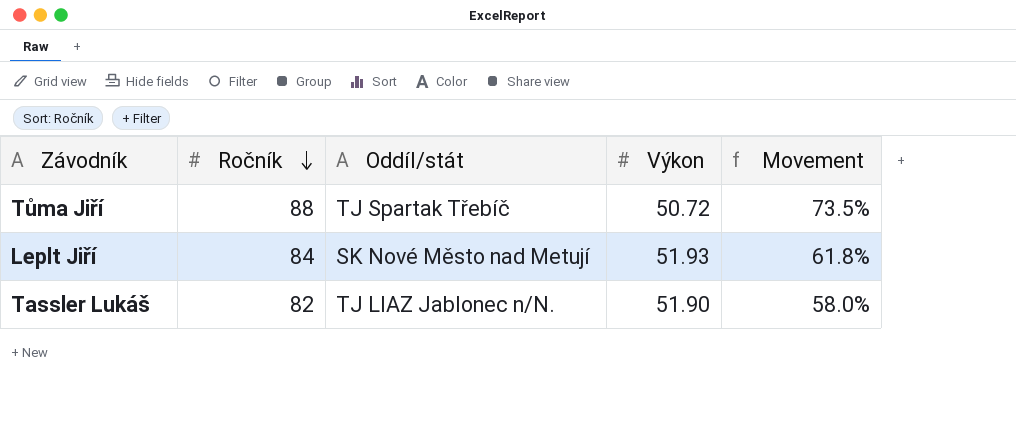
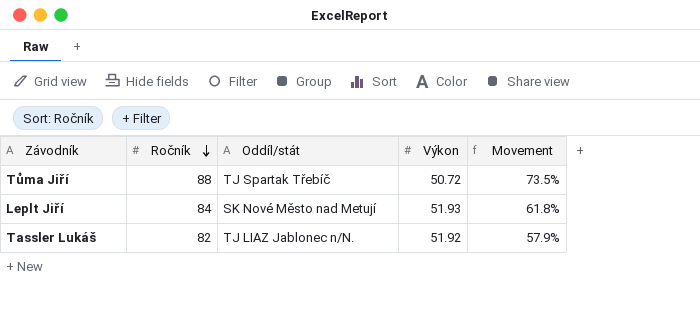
Tassler Lukáš | Výkon: 51.90 -> 51.92
Tassler Lukáš | Movement: 58.0% -> 57.9%

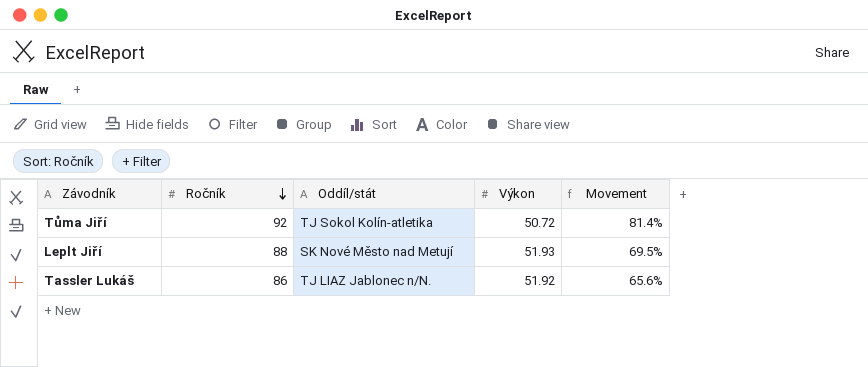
Tůma Jiří | Ročník: 88 -> 92
Tůma Jiří | Oddíl/stát: TJ Spartak Třebíč -> TJ Sokol Kolín-atletika
Tůma Jiří | Movement: 73.5% -> 81.4%
Leplt Jiří | Ročník: 84 -> 88
Leplt Jiří | Movement: 61.8% -> 69.5%
Tassler Lukáš | Ročník: 82 -> 86
Tassler Lukáš | Movement: 57.9% -> 65.6%

